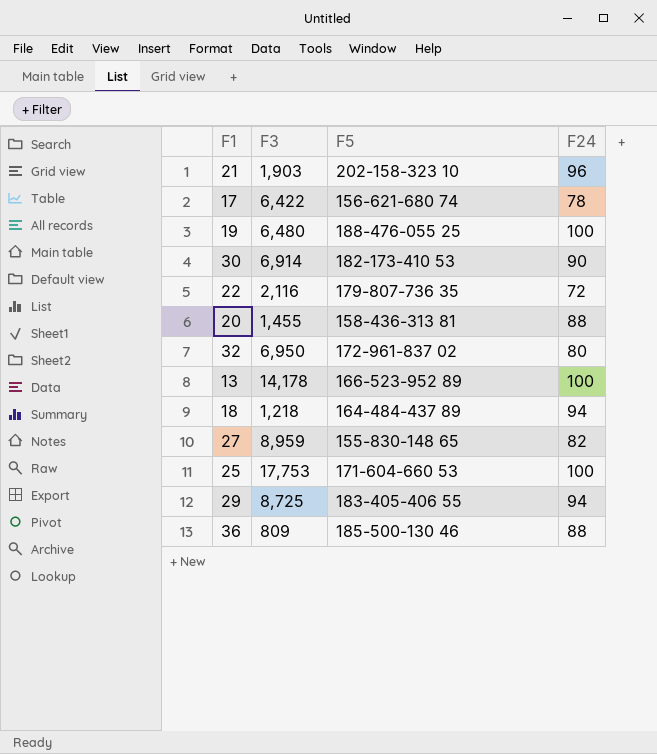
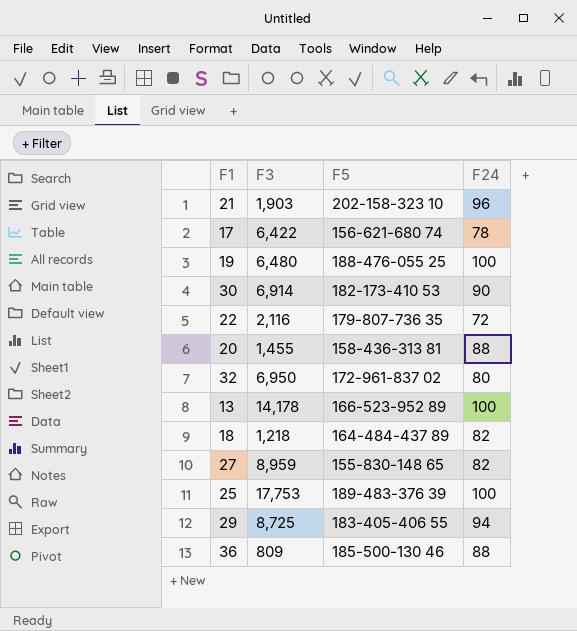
18 | F24: 94 -> 82
25 | F5: 171-604-660 53 -> 189-483-376 39

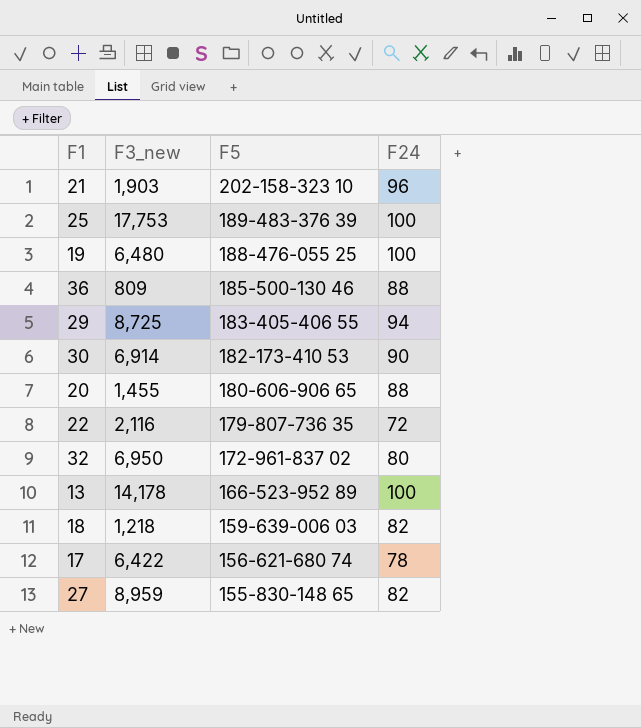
row order: none -> F5 descending
column name: F3 -> F3_new
20 | F5: 158-436-313 81 -> 180-606-906 65
18 | F5: 164-484-437 89 -> 159-639-006 03

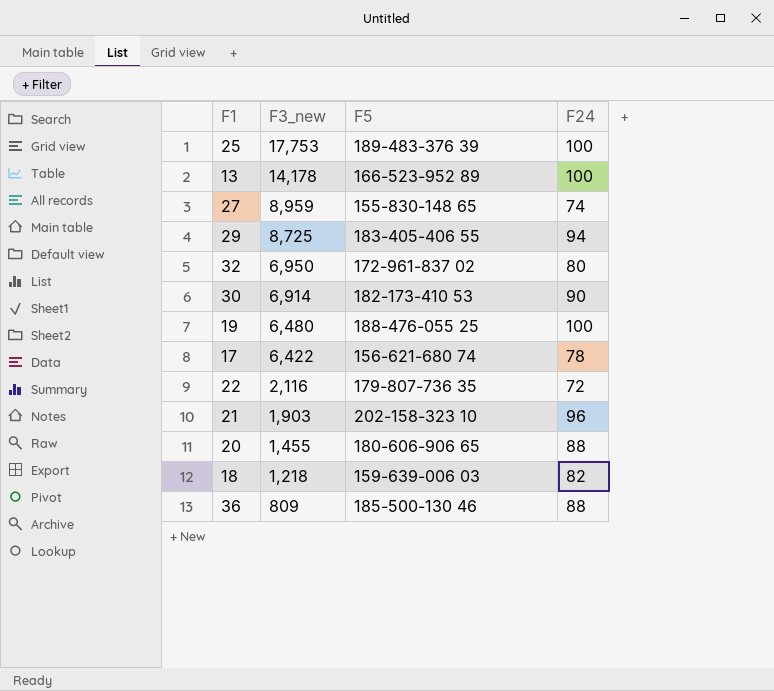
row order: F5 descending -> F3_new descending
27 | F24: 82 -> 74

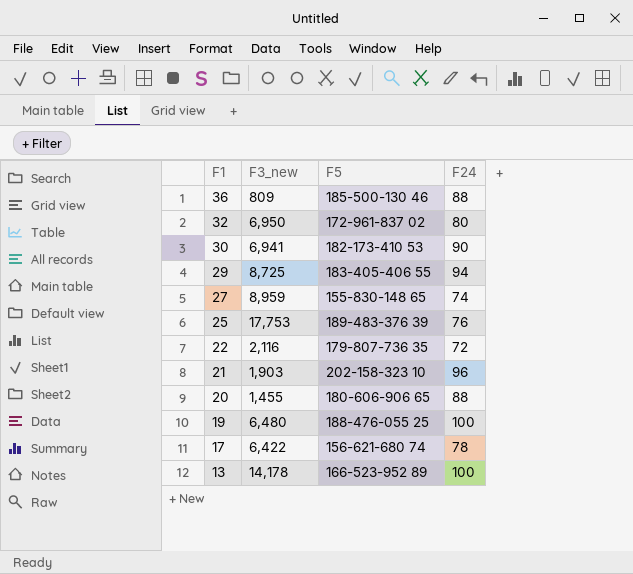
row order: F3_new descending -> F1 descending
row 18: 1,218 | 159-639-006 03 | 82 -> none
30 | F3_new: 6,914 -> 6,941
25 | F24: 100 -> 76

